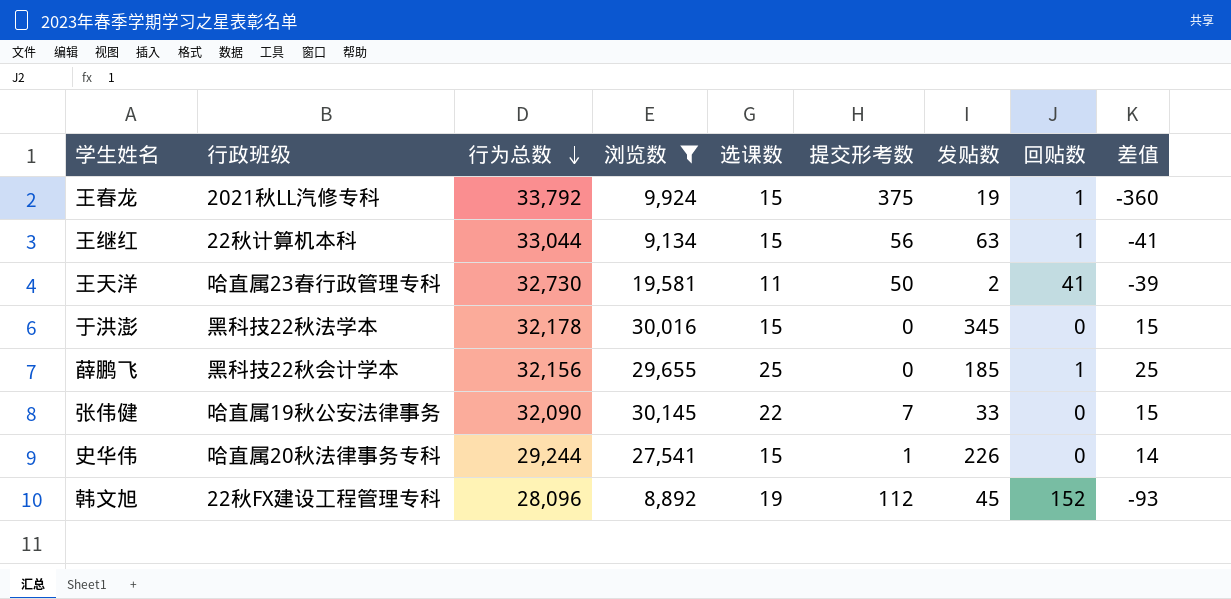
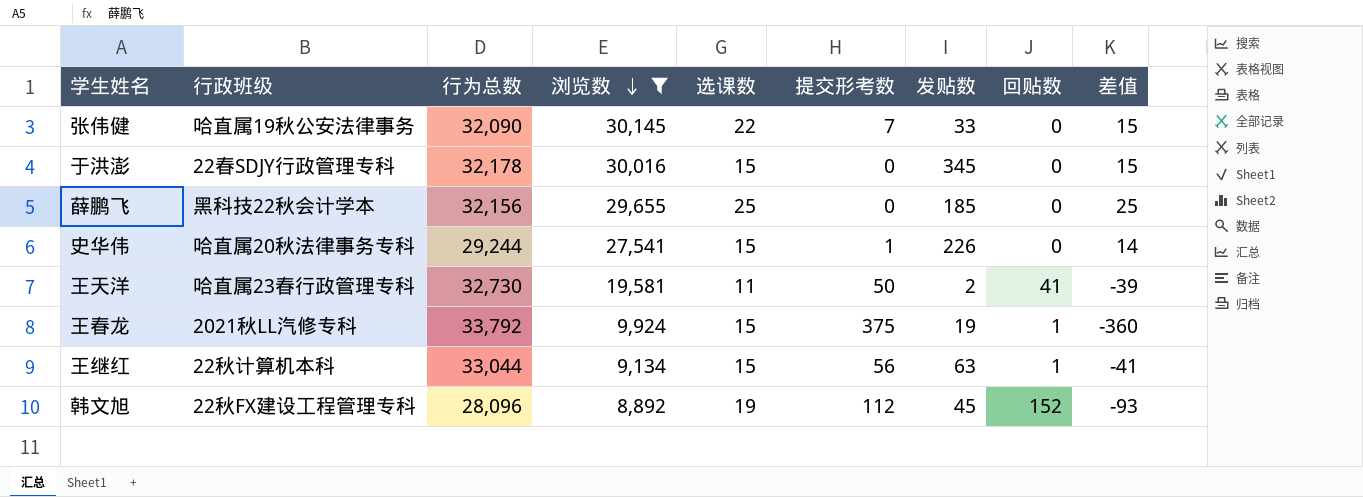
row order: 行为总数 descending -> 浏览数 descending
于洪澎 | 行政班级: 黑科技22秋法学本 -> 22春SDJY行政管理专科
薛鹏飞 | 回贴数: 1 -> 0

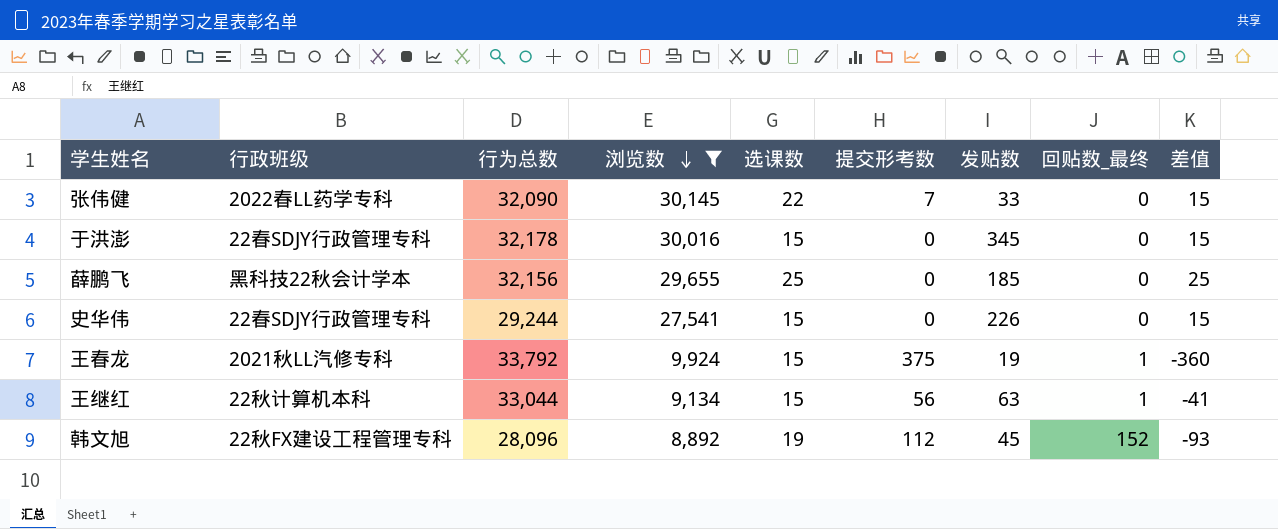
column name: 回贴数 -> 回贴数_最终
row 王天洋: 哈直属23春行政管理专科 | 32,730 | 19,581 | 11 | 50 | 2 | 41 | -39 -> none
张伟健 | 行政班级: 哈直属19秋公安法律事务 -> 2022春LL药学专科
史华伟 | 行政班级: 哈直属20秋法律事务专科 -> 22春SDJY行政管理专科
史华伟 | 提交形考数: 1 -> 0
史华伟 | 差值: 14 -> 15

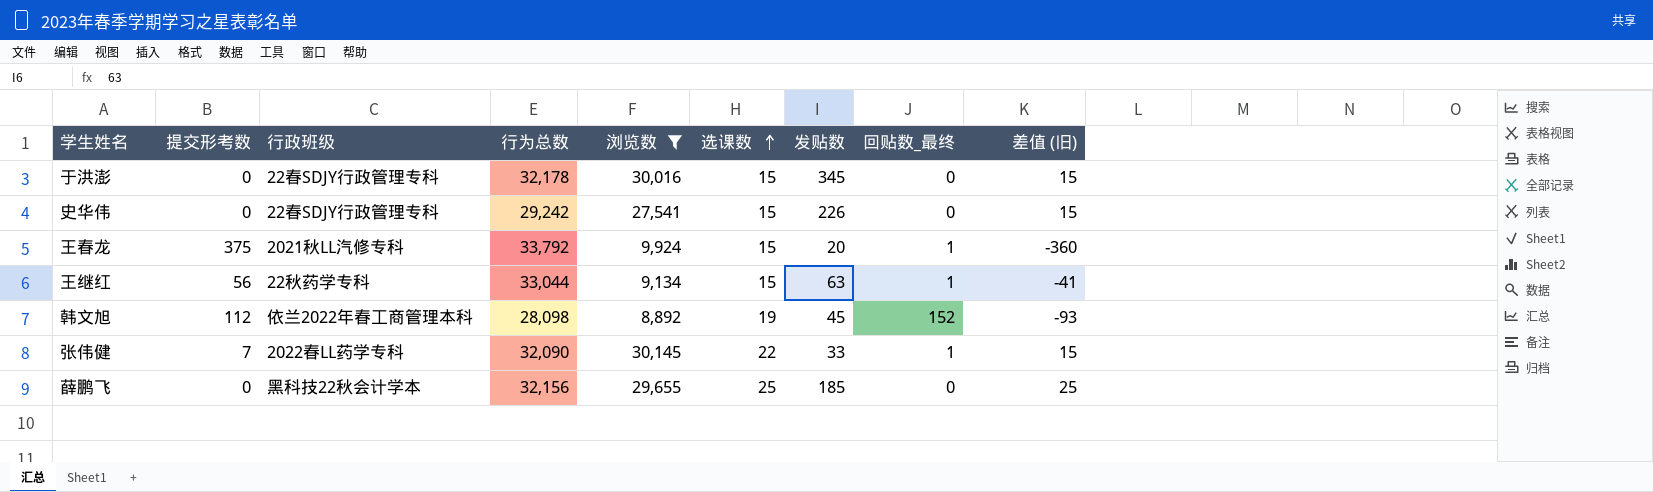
row order: 浏览数 descending -> 选课数 ascending
column 提交形考数 | position: 6 -> 2
column name: 差值 -> 差值 (旧)
史华伟 | 行为总数: 29,244 -> 29,242
王春龙 | 发贴数: 19 -> 20
王继红 | 行政班级: 22秋计算机本科 -> 22秋药学专科
韩文旭 | 行政班级: 22秋FX建设工程管理专科 -> 依兰2022年春工商管理本科
韩文旭 | 行为总数: 28,096 -> 28,098
张伟健 | 回贴数_最终: 0 -> 1

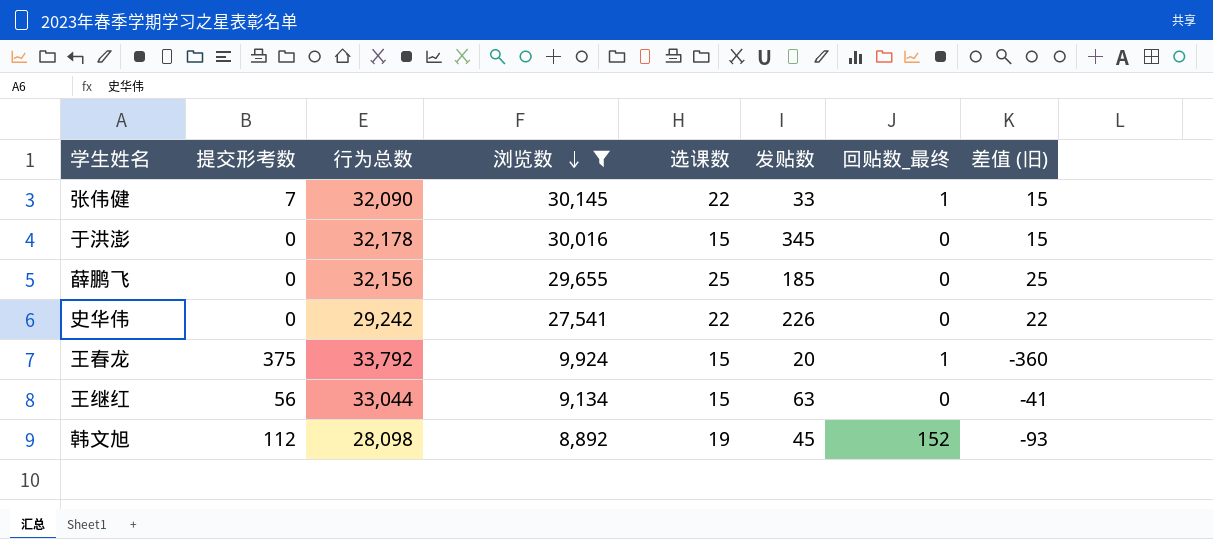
row order: 选课数 ascending -> 浏览数 descending
column 行政班级 | position: 3 -> none
史华伟 | 选课数: 15 -> 22
史华伟 | 差值 (旧): 15 -> 22
王继红 | 回贴数_最终: 1 -> 0

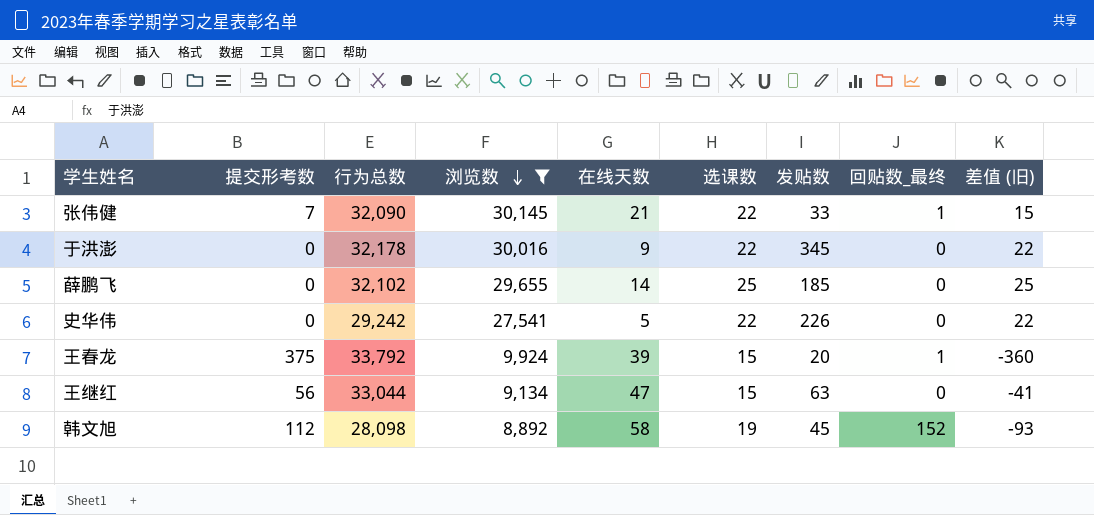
column 在线天数 | position: none -> 5
于洪澎 | 选课数: 15 -> 22
于洪澎 | 差值 (旧): 15 -> 22
薛鹏飞 | 行为总数: 32,156 -> 32,102

